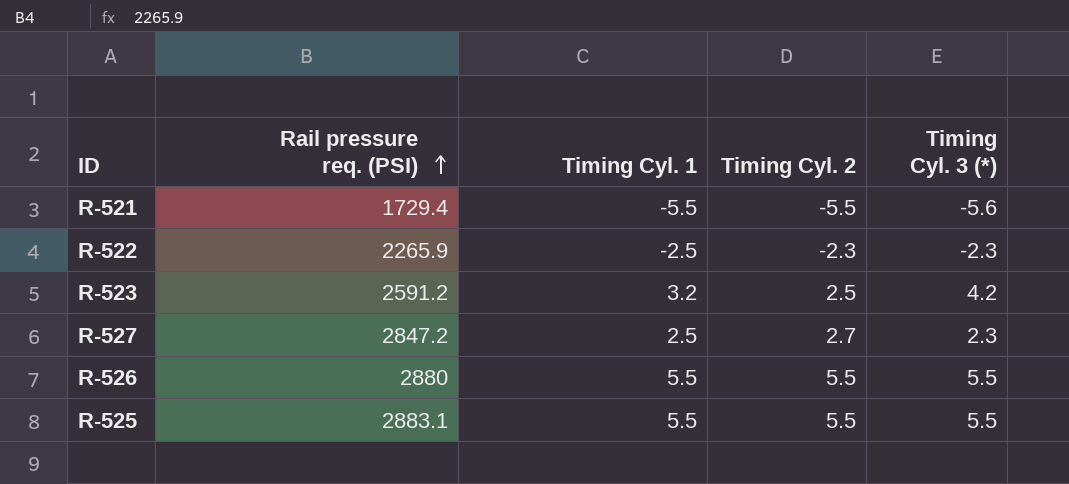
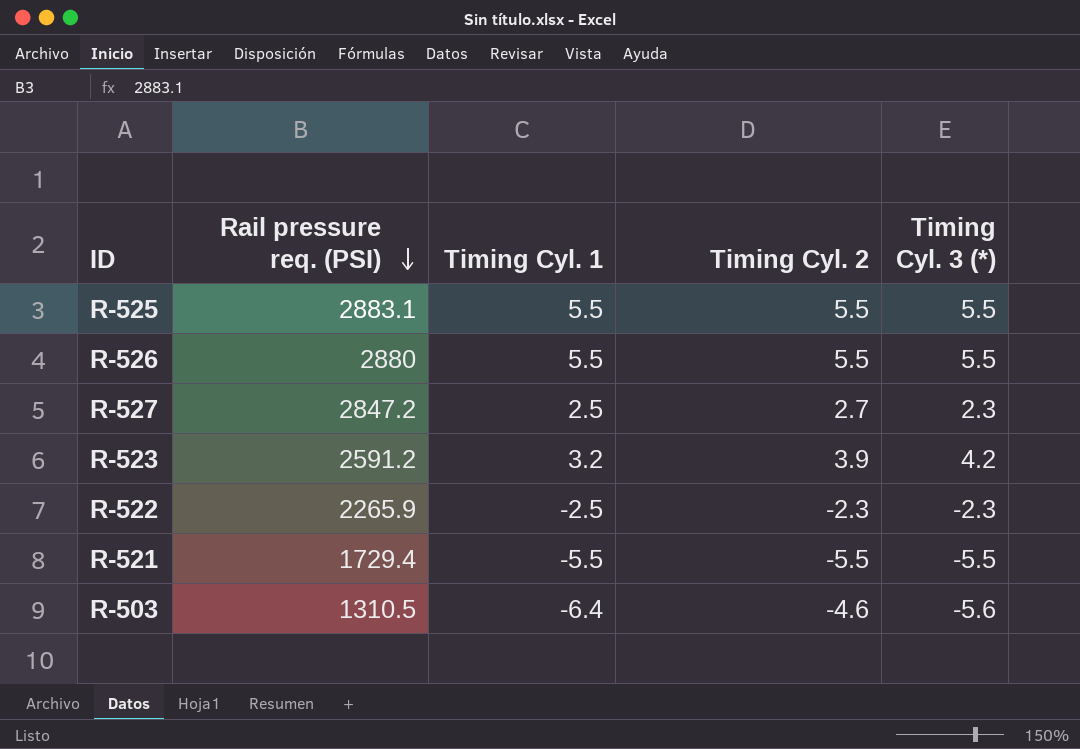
row order: Rail pressure req. (PSI) ascending -> Rail pressure req. (PSI) descending
R-523 | Timing Cyl. 2: 2.5 -> 3.9
R-521 | Timing Cyl. 3 (*): -5.6 -> -5.5
row R-503: none -> 1310.5 | -6.4 | -4.6 | -5.6

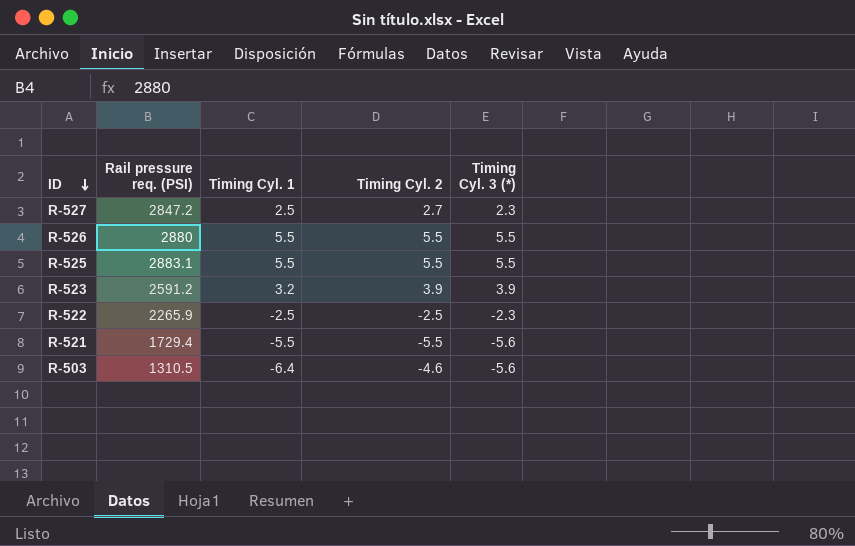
row order: Rail pressure req. (PSI) descending -> ID descending
R-523 | Timing Cyl. 3 (*): 4.2 -> 3.9
R-522 | Timing Cyl. 2: -2.3 -> -2.5
R-521 | Timing Cyl. 3 (*): -5.5 -> -5.6

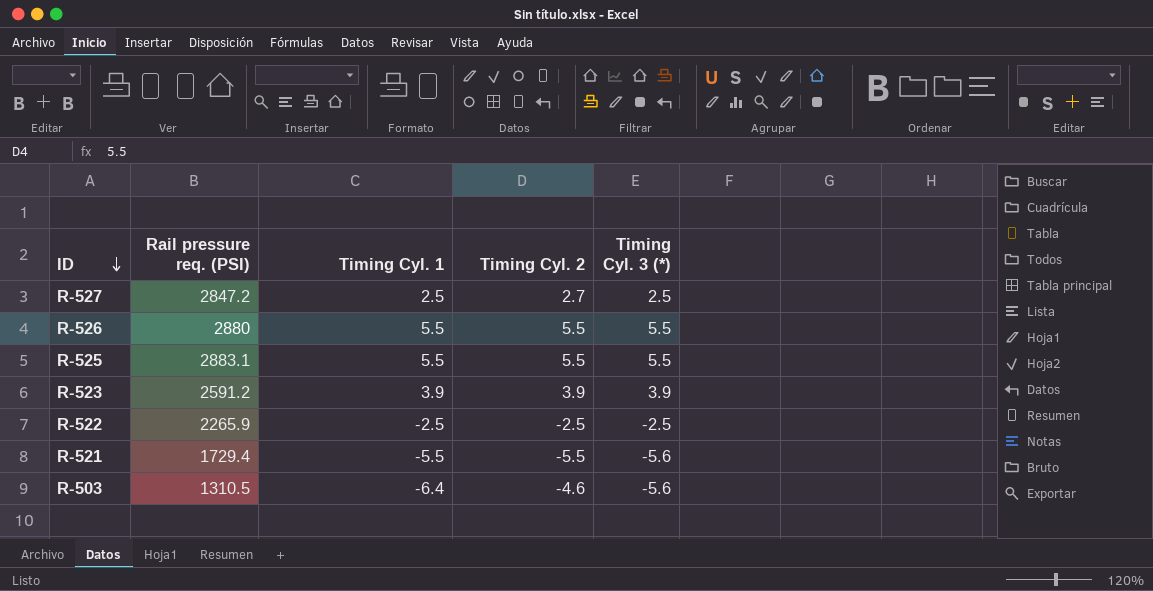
R-527 | Timing Cyl. 3 (*): 2.3 -> 2.5
R-523 | Timing Cyl. 1: 3.2 -> 3.9
R-522 | Timing Cyl. 3 (*): -2.3 -> -2.5

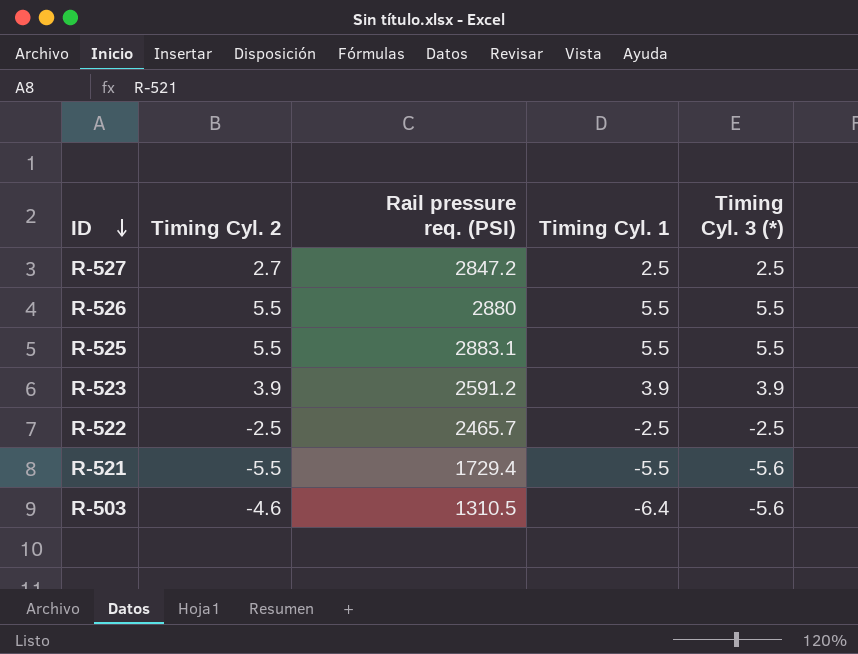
column Timing Cyl. 2 | position: 4 -> 2
R-522 | Rail pressure req. (PSI): 2265.9 -> 2465.7

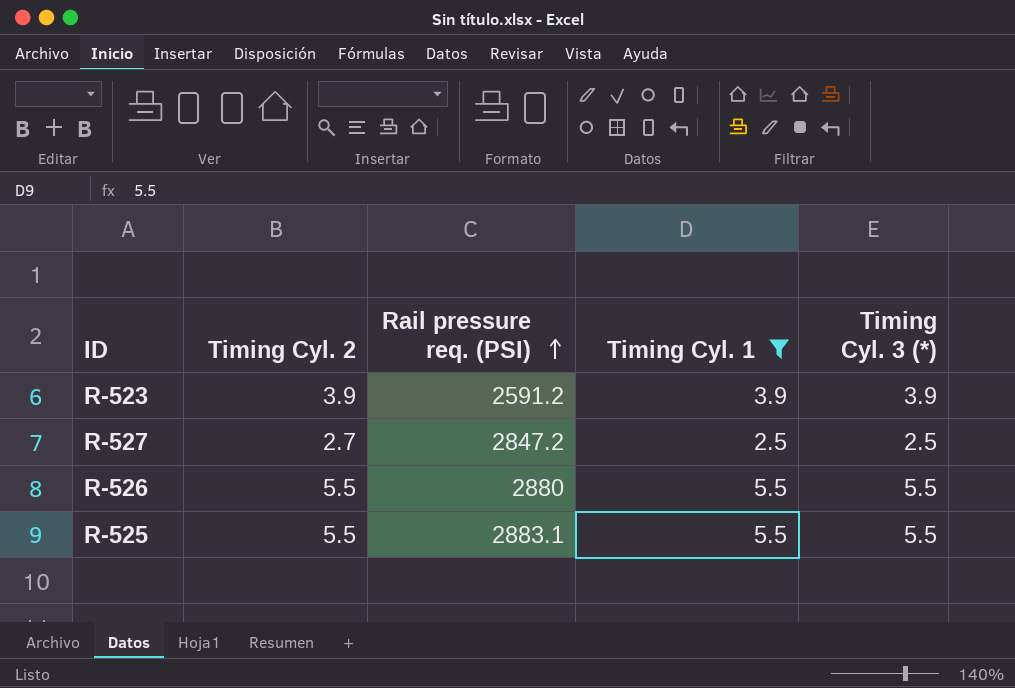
filter: none -> Timing Cyl. 1 >= 2.5
row order: ID descending -> Rail pressure req. (PSI) ascending

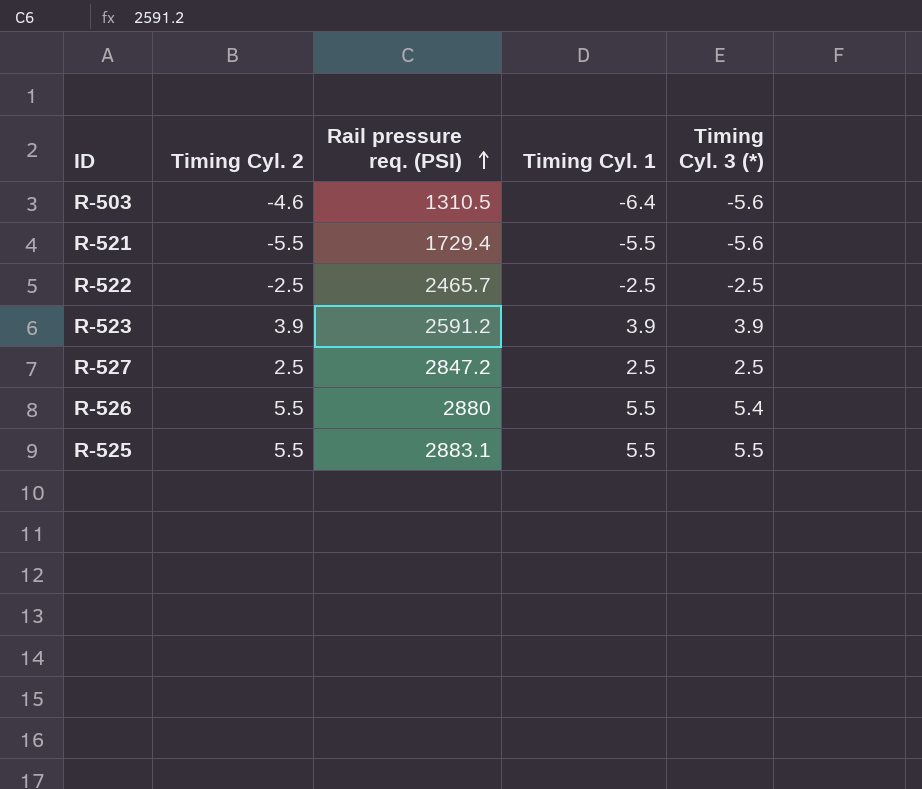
filter: Timing Cyl. 1 >= 2.5 -> none
R-527 | Timing Cyl. 2: 2.7 -> 2.5
R-526 | Timing Cyl. 3 (*): 5.5 -> 5.4

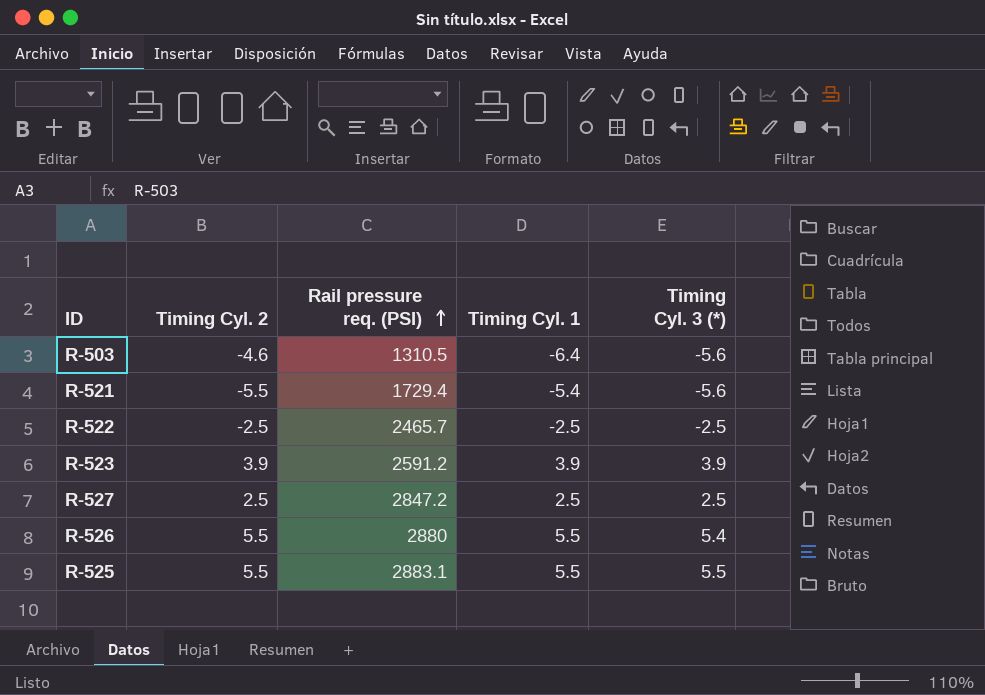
R-521 | Timing Cyl. 1: -5.5 -> -5.4

